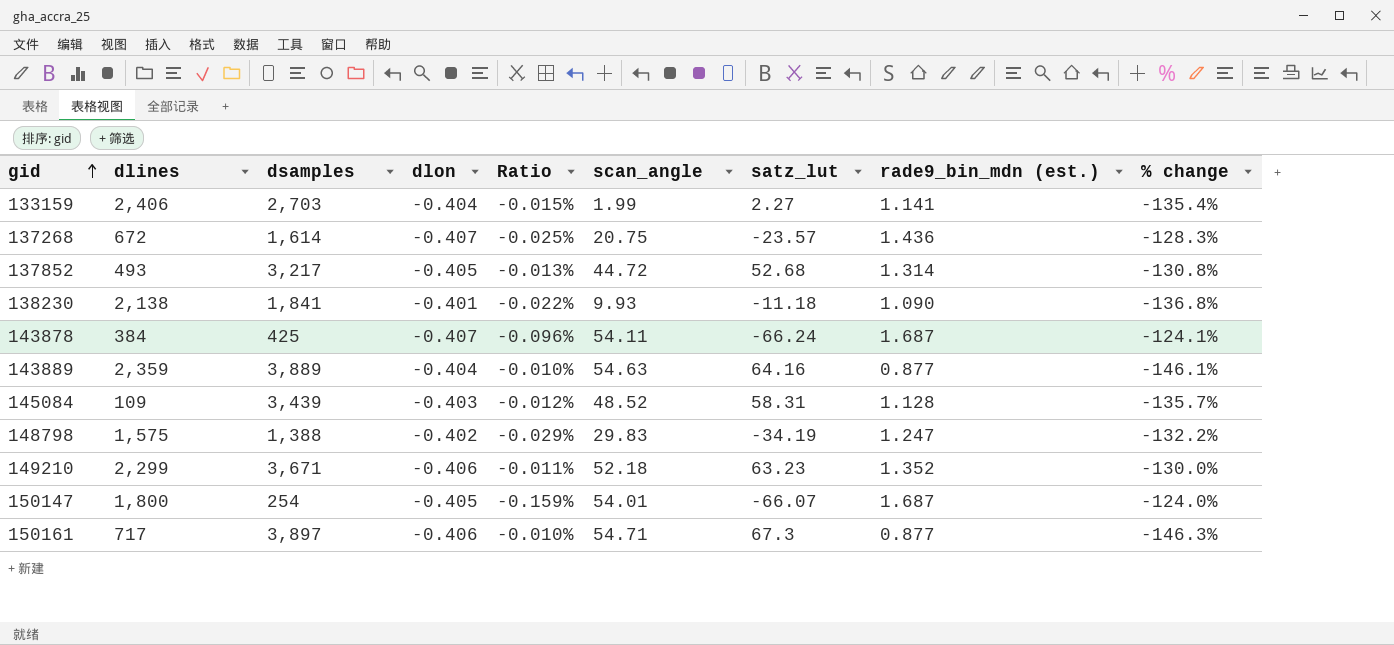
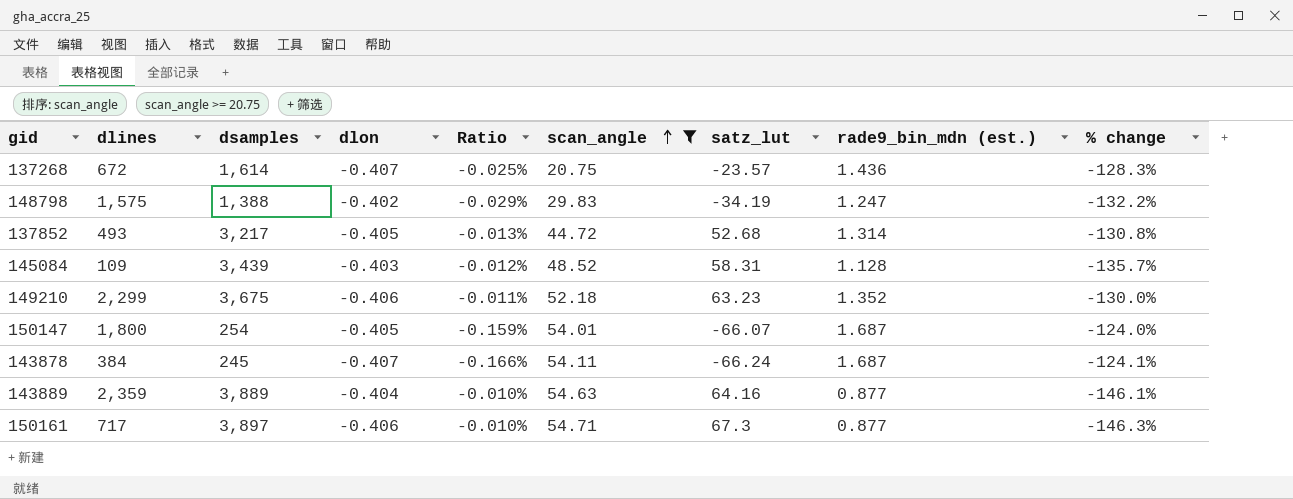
filter: none -> scan_angle >= 20.75
row order: gid ascending -> scan_angle ascending
149210 | dsamples: 3,671 -> 3,675
143878 | dsamples: 425 -> 245
143878 | Ratio: -0.096% -> -0.166%

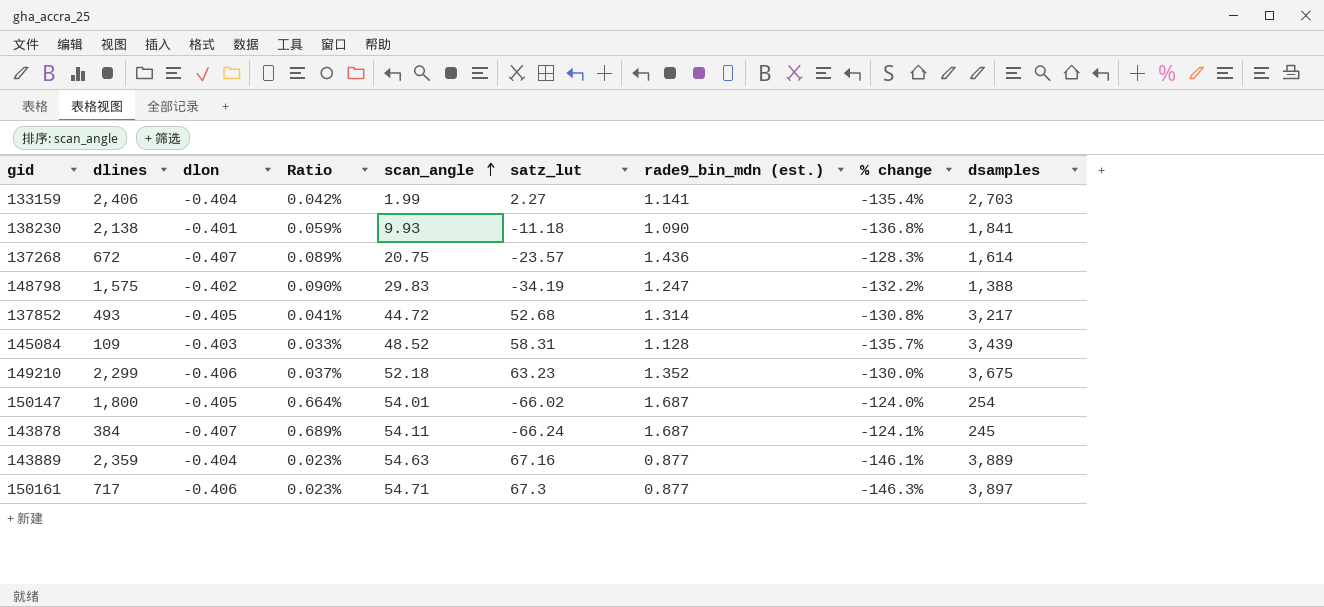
filter: scan_angle >= 20.75 -> none
column Ratio | formula: [dlon] / [dsamples] -> [rade9_bin_mdn (est.)] / [dsamples]
column dsamples | position: 3 -> 9
150147 | satz_lut: -66.07 -> -66.02
143889 | satz_lut: 64.16 -> 67.16

